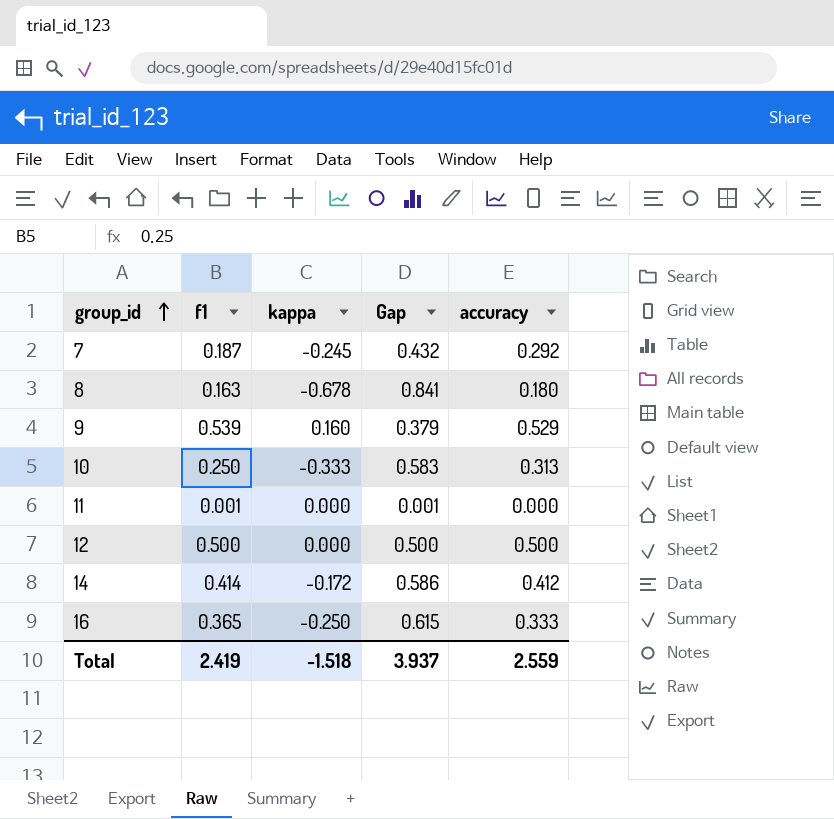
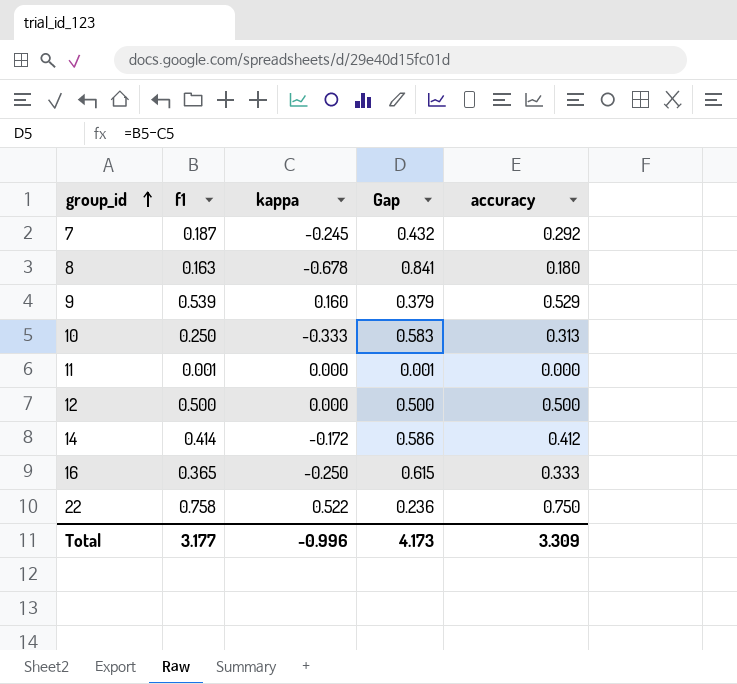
row 22: none -> 0.758 | 0.522 | 0.236 | 0.750
Total | f1: 2.419 -> 3.177
Total | kappa: -1.518 -> -0.996
Total | Gap: 3.937 -> 4.173
Total | accuracy: 2.559 -> 3.309

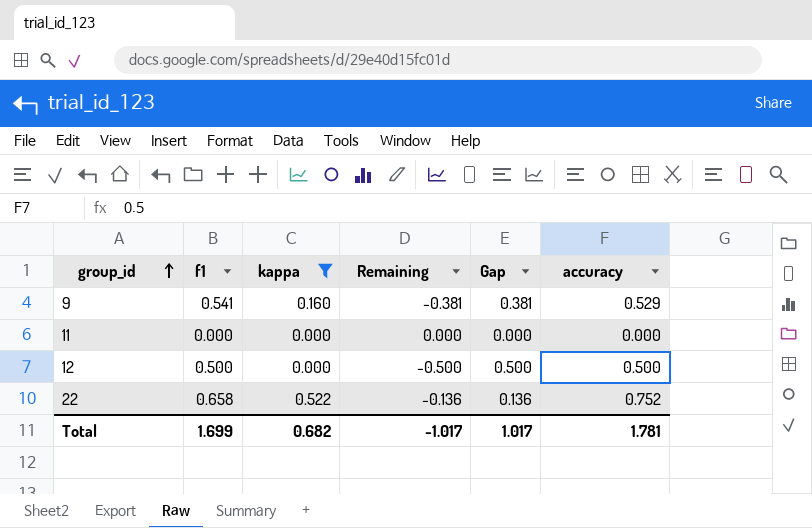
filter: none -> kappa >= 0.000
column Remaining | formula: none -> [kappa] - [f1]
9 | f1: 0.539 -> 0.541
9 | Gap: 0.379 -> 0.381
11 | f1: 0.001 -> 0.000
11 | Gap: 0.001 -> 0.000
22 | f1: 0.758 -> 0.658
22 | Gap: 0.236 -> 0.136
22 | accuracy: 0.750 -> 0.752
Total | f1: 3.177 -> 1.699
Total | kappa: -0.996 -> 0.682
Total | Gap: 4.173 -> 1.017
Total | accuracy: 3.309 -> 1.781

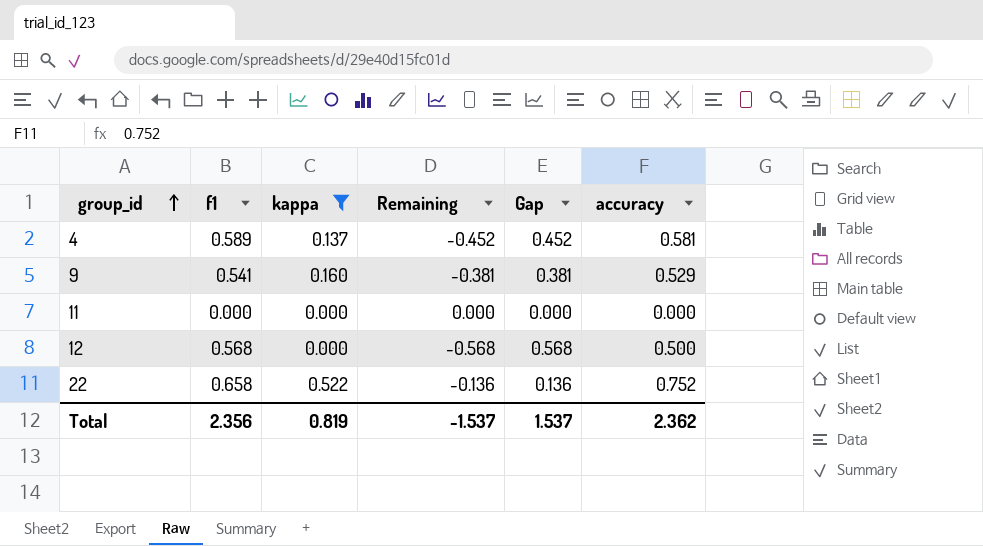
row 4: none -> 0.589 | 0.137 | -0.452 | 0.452 | 0.581
12 | f1: 0.500 -> 0.568
12 | Remaining: -0.500 -> -0.568
12 | Gap: 0.500 -> 0.568
Total | f1: 1.699 -> 2.356
Total | kappa: 0.682 -> 0.819
Total | Remaining: -1.017 -> -1.537
Total | Gap: 1.017 -> 1.537
Total | accuracy: 1.781 -> 2.362

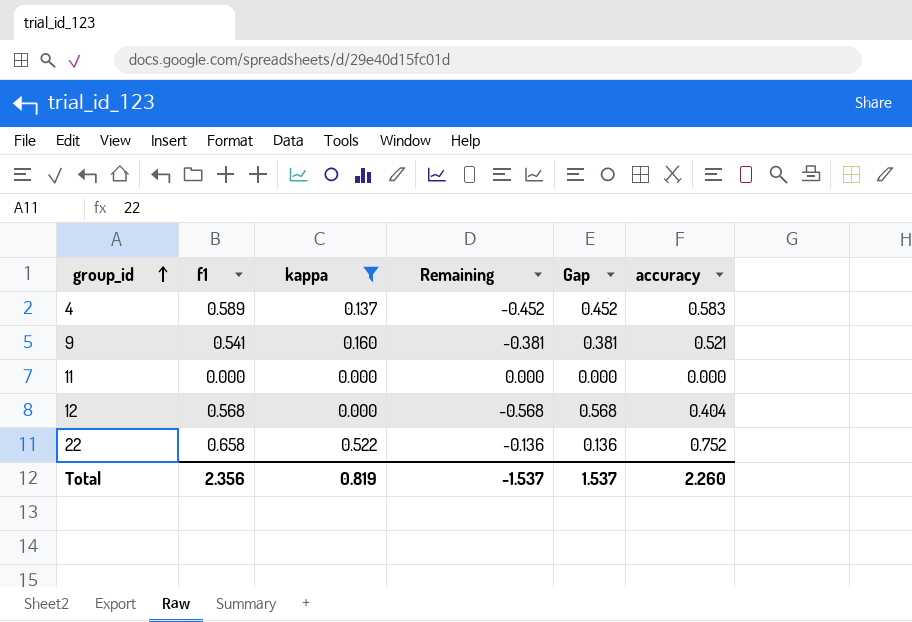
4 | accuracy: 0.581 -> 0.583
9 | accuracy: 0.529 -> 0.521
12 | accuracy: 0.500 -> 0.404
Total | accuracy: 2.362 -> 2.260

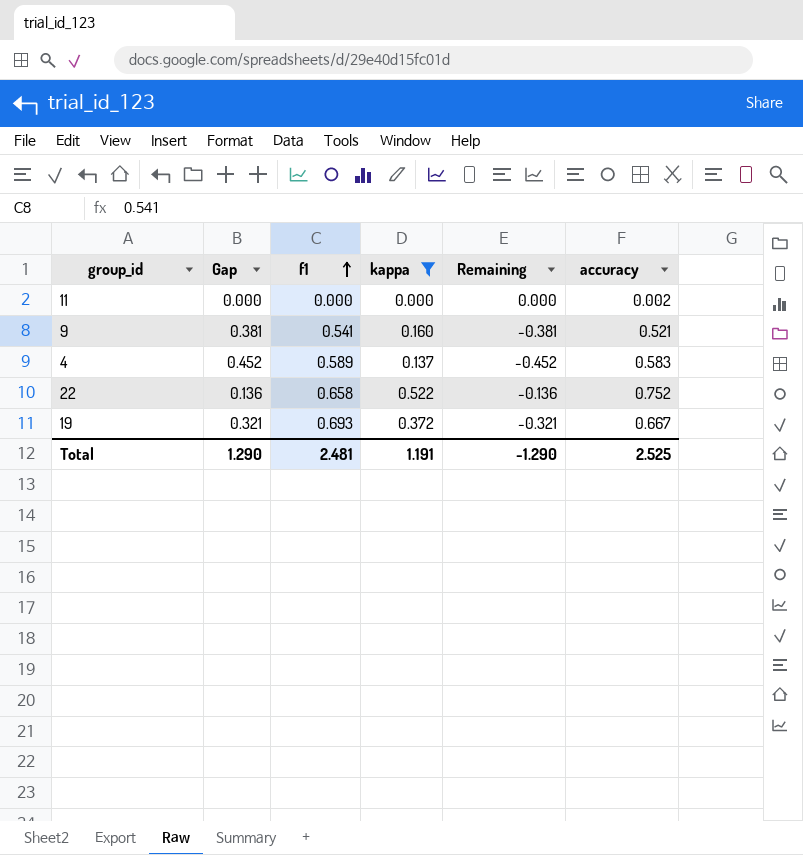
row order: group_id ascending -> f1 ascending
column Gap | position: 5 -> 2
row 12: 0.568 | 0.000 | -0.568 | 0.568 | 0.404 -> none
11 | accuracy: 0.000 -> 0.002
row 19: none -> 0.321 | 0.693 | 0.372 | -0.321 | 0.667
Total | Gap: 1.537 -> 1.290
Total | f1: 2.356 -> 2.481
Total | kappa: 0.819 -> 1.191
Total | Remaining: -1.537 -> -1.290
Total | accuracy: 2.260 -> 2.525

